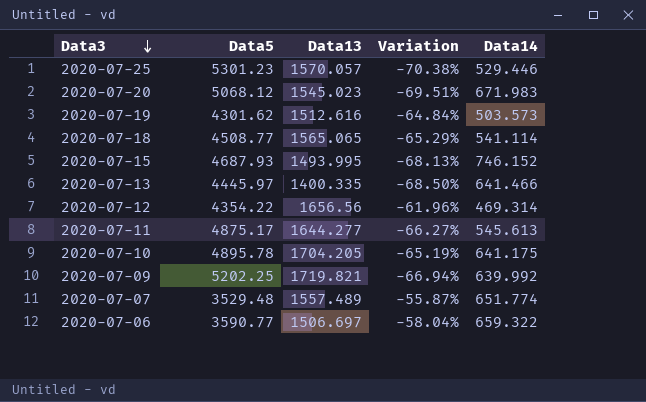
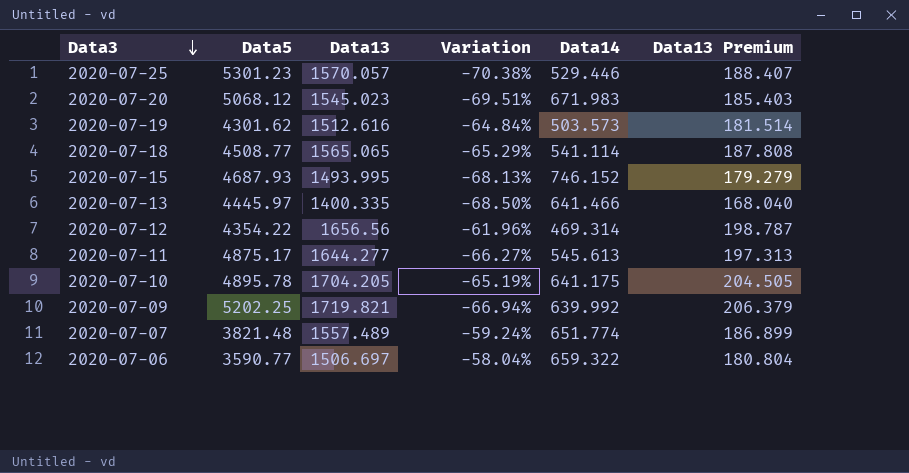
column Data13 Premium | formula: none -> [Data13] * 0.12
2020-07-07 | Data5: 3529.48 -> 3821.48
2020-07-07 | Variation: -55.87% -> -59.24%

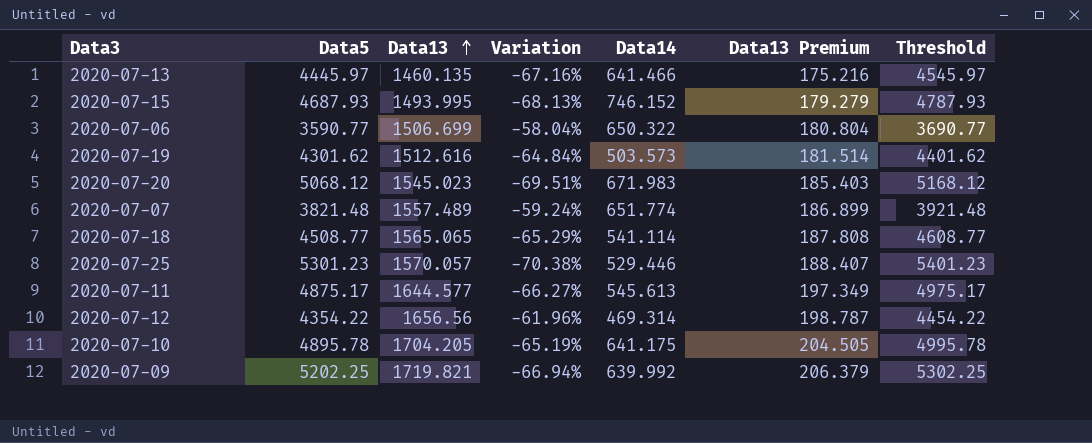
row order: Data3 descending -> Data13 ascending
column Threshold | formula: none -> [Data5] + 100
2020-07-13 | Data13: 1400.335 -> 1460.135
2020-07-13 | Variation: -68.50% -> -67.16%
2020-07-13 | Data13 Premium: 168.040 -> 175.216
2020-07-06 | Data13: 1506.697 -> 1506.699
2020-07-06 | Data14: 659.322 -> 650.322
2020-07-11 | Data13: 1644.277 -> 1644.577
2020-07-11 | Data13 Premium: 197.313 -> 197.349

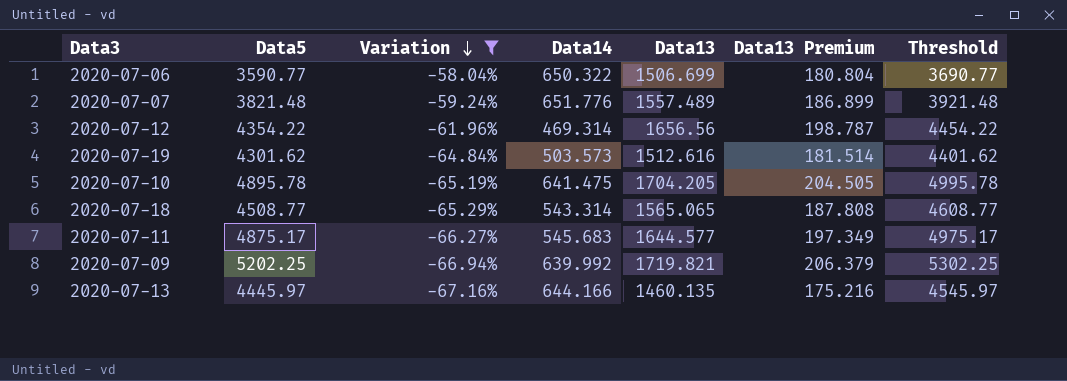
filter: none -> Variation >= -67.16%
row order: Data13 ascending -> Variation descending
column Data13 | position: 3 -> 5
2020-07-07 | Data14: 651.774 -> 651.776
2020-07-10 | Data14: 641.175 -> 641.475
2020-07-18 | Data14: 541.114 -> 543.314
2020-07-11 | Data14: 545.613 -> 545.683
2020-07-13 | Data14: 641.466 -> 644.166

